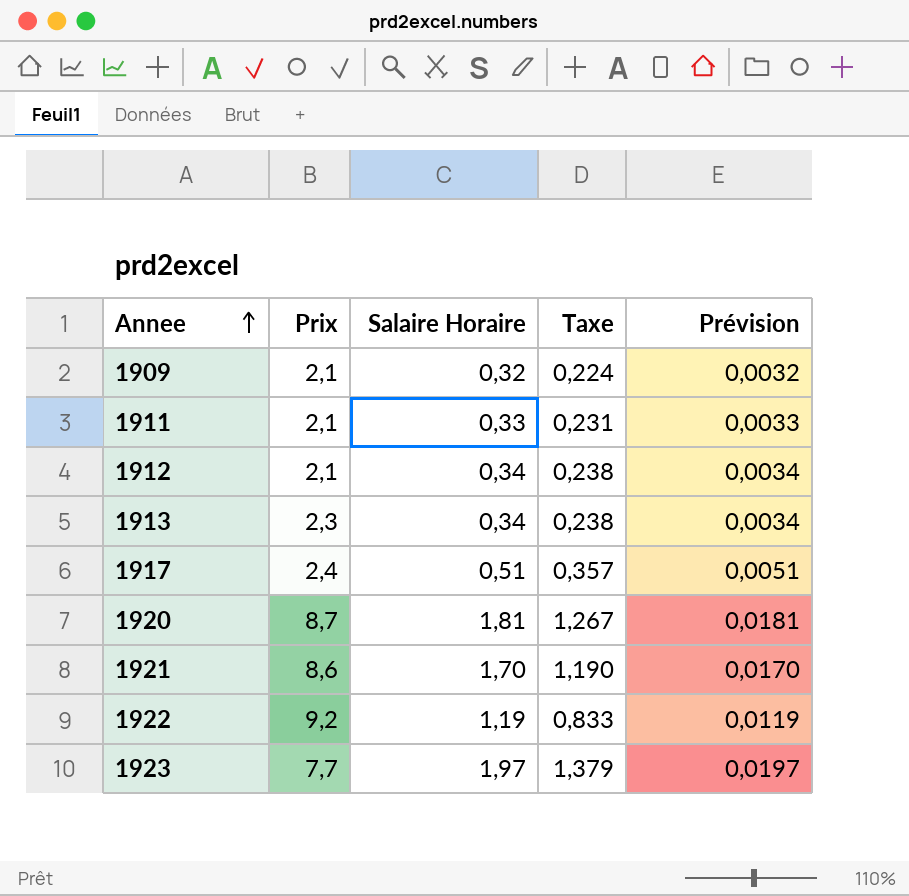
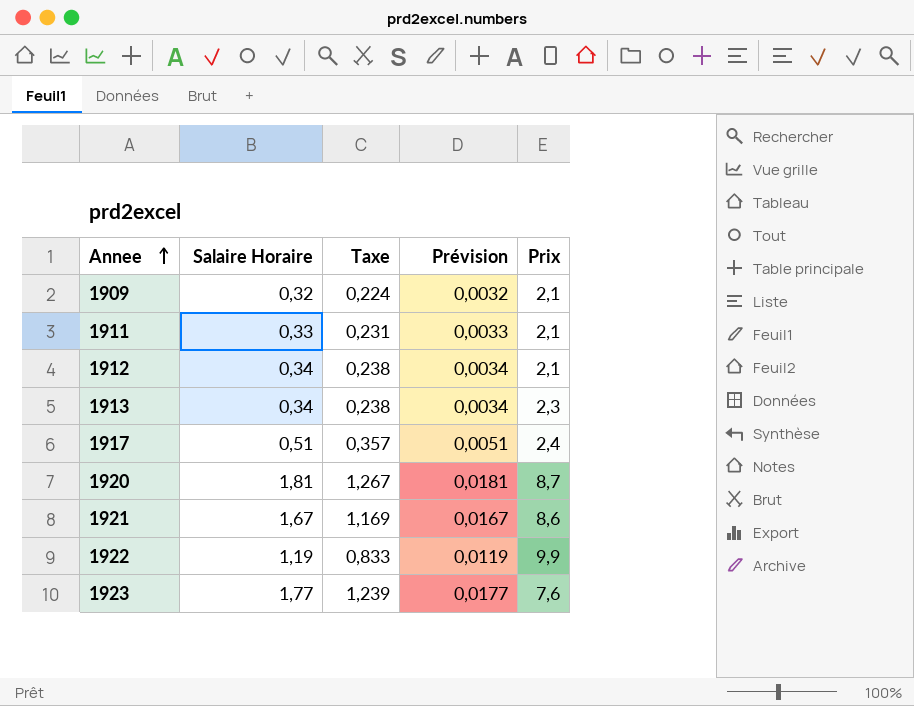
column Prix | position: 2 -> 5
1921 | Salaire Horaire: 1,70 -> 1,67
1921 | Taxe: 1,190 -> 1,169
1921 | Prévision: 0,0170 -> 0,0167
1922 | Prix: 9,2 -> 9,9
1923 | Salaire Horaire: 1,97 -> 1,77
1923 | Taxe: 1,379 -> 1,239
1923 | Prévision: 0,0197 -> 0,0177
1923 | Prix: 7,7 -> 7,6

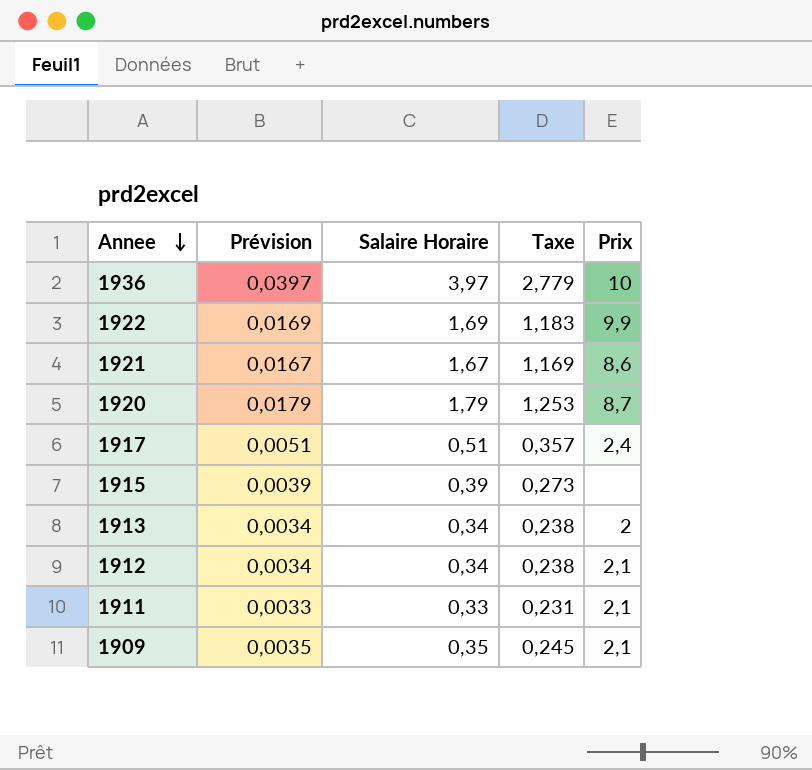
row order: Annee ascending -> Annee descending
column Prévision | position: 4 -> 2
row 1923: 1,77 | 1,239 | 0,0177 | 7,6 -> none
row 1936: none -> 0,0397 | 3,97 | 2,779 | 10
1922 | Prévision: 0,0119 -> 0,0169
1922 | Salaire Horaire: 1,19 -> 1,69
1922 | Taxe: 0,833 -> 1,183
1920 | Prévision: 0,0181 -> 0,0179
1920 | Salaire Horaire: 1,81 -> 1,79
1920 | Taxe: 1,267 -> 1,253
row 1915: none -> 0,0039 | 0,39 | 0,273 | none
1913 | Prix: 2,3 -> 2
1909 | Prévision: 0,0032 -> 0,0035
1909 | Salaire Horaire: 0,32 -> 0,35
1909 | Taxe: 0,224 -> 0,245

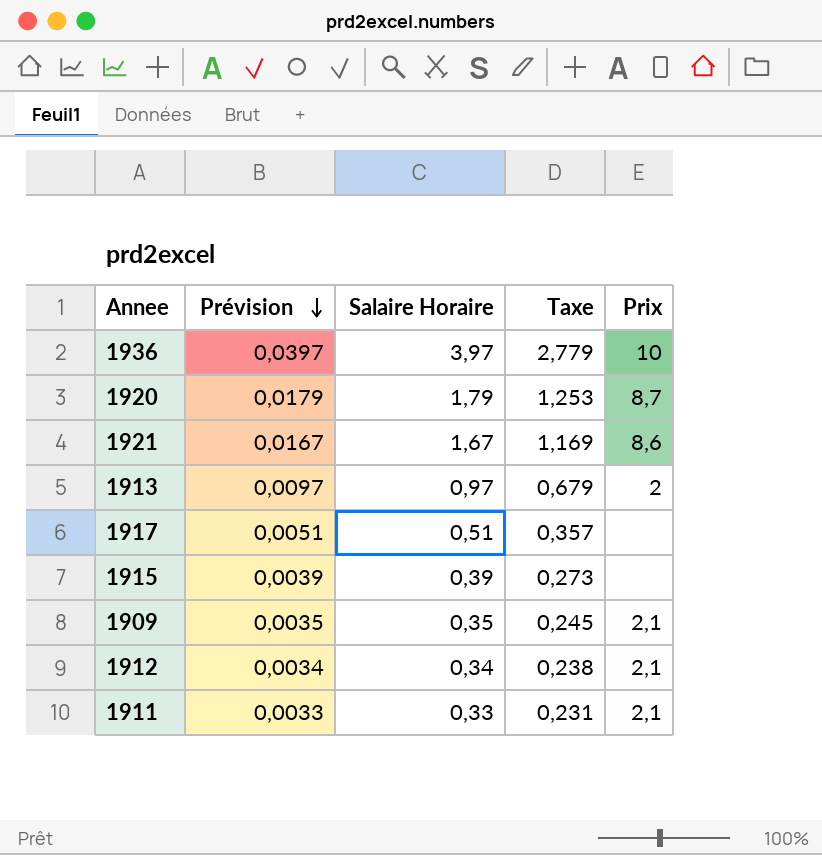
row order: Annee descending -> Prévision descending
row 1922: 0,0169 | 1,69 | 1,183 | 9,9 -> none
1913 | Prévision: 0,0034 -> 0,0097
1913 | Salaire Horaire: 0,34 -> 0,97
1913 | Taxe: 0,238 -> 0,679
1917 | Prix: 2,4 -> none

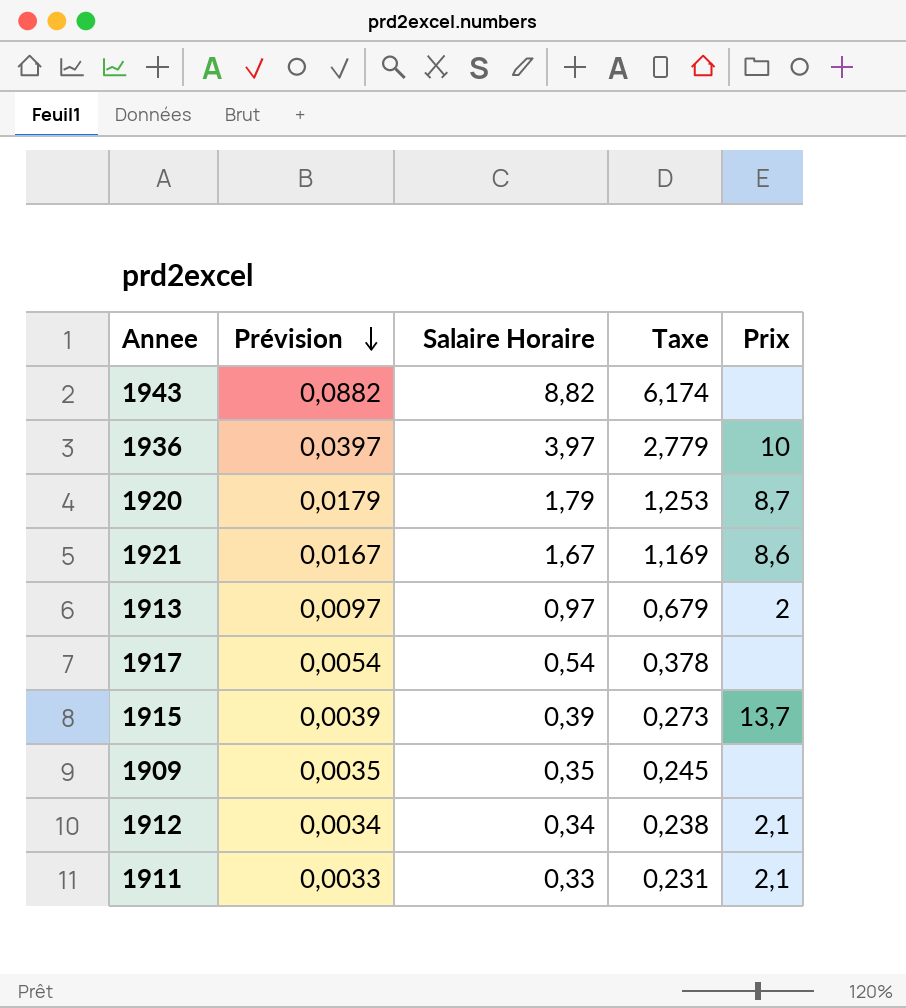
row 1943: none -> 0,0882 | 8,82 | 6,174 | none
1917 | Prévision: 0,0051 -> 0,0054
1917 | Salaire Horaire: 0,51 -> 0,54
1917 | Taxe: 0,357 -> 0,378
1915 | Prix: none -> 13,7
1909 | Prix: 2,1 -> none

